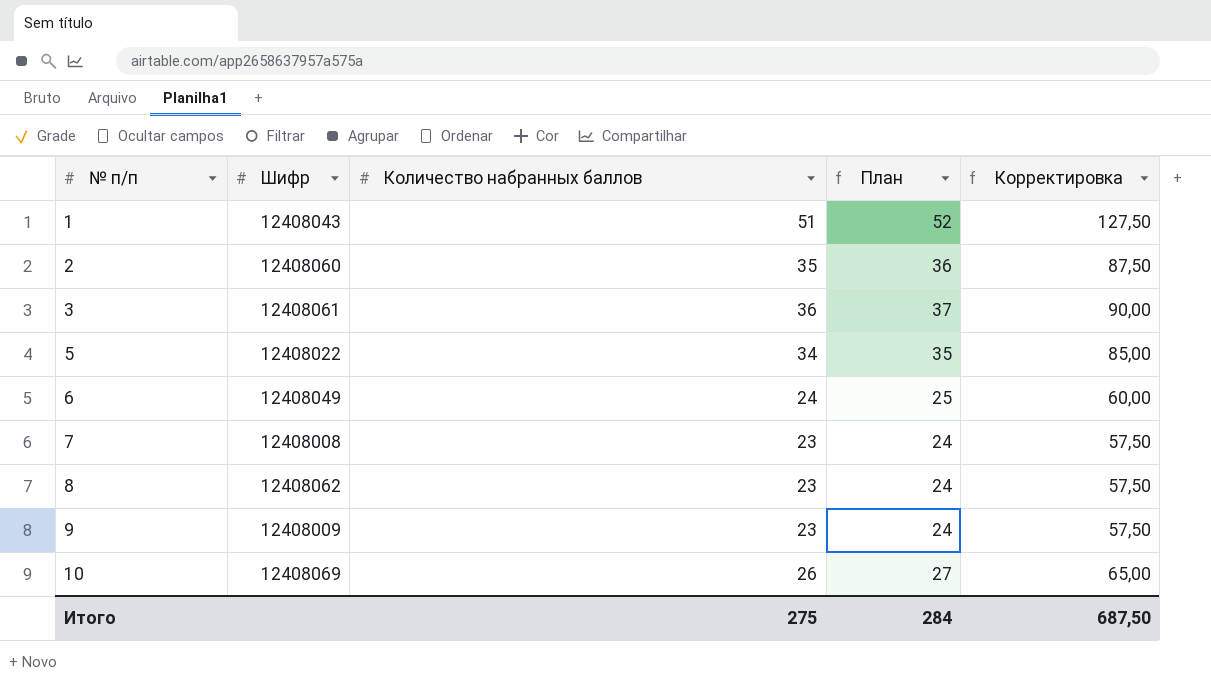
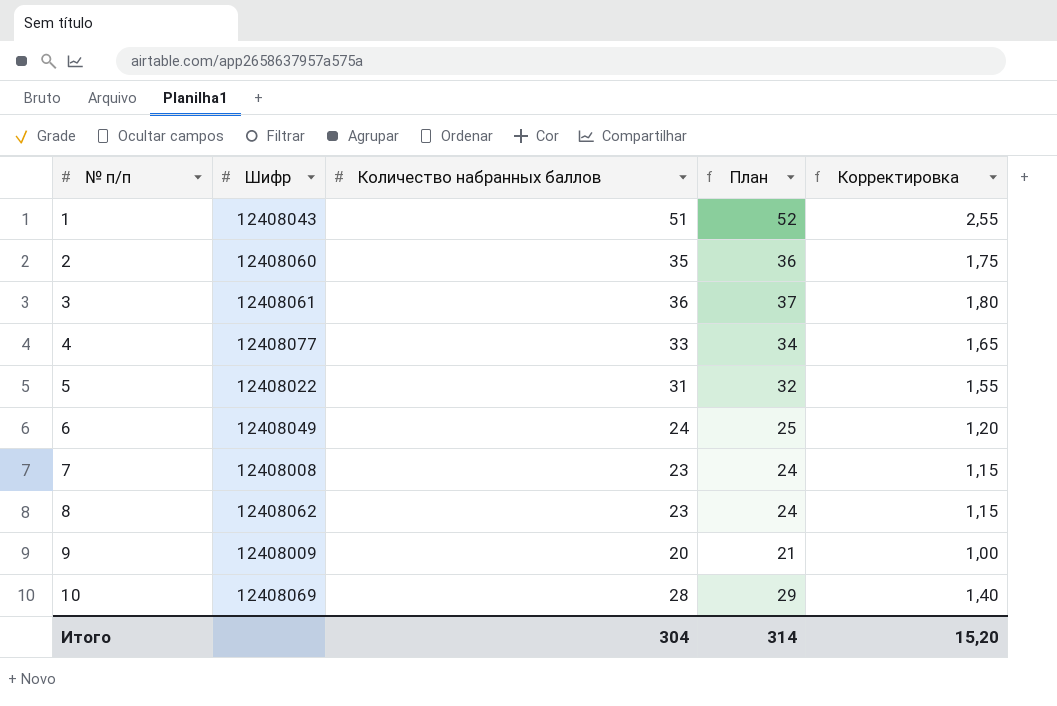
column Корректировка | formula: [Количество набранных баллов] * 2,5 -> [Количество набранных баллов] * 0,05
row 4: none -> 12408077 | 33 | 34 | 1,65
5 | Количество набранных баллов: 34 -> 31
5 | План: 35 -> 32
9 | Количество набранных баллов: 23 -> 20
9 | План: 24 -> 21
10 | Количество набранных баллов: 26 -> 28
10 | План: 27 -> 29
Итого | Количество набранных баллов: 275 -> 304
Итого | План: 284 -> 314
Итого | Корректировка: 687,50 -> 15,20

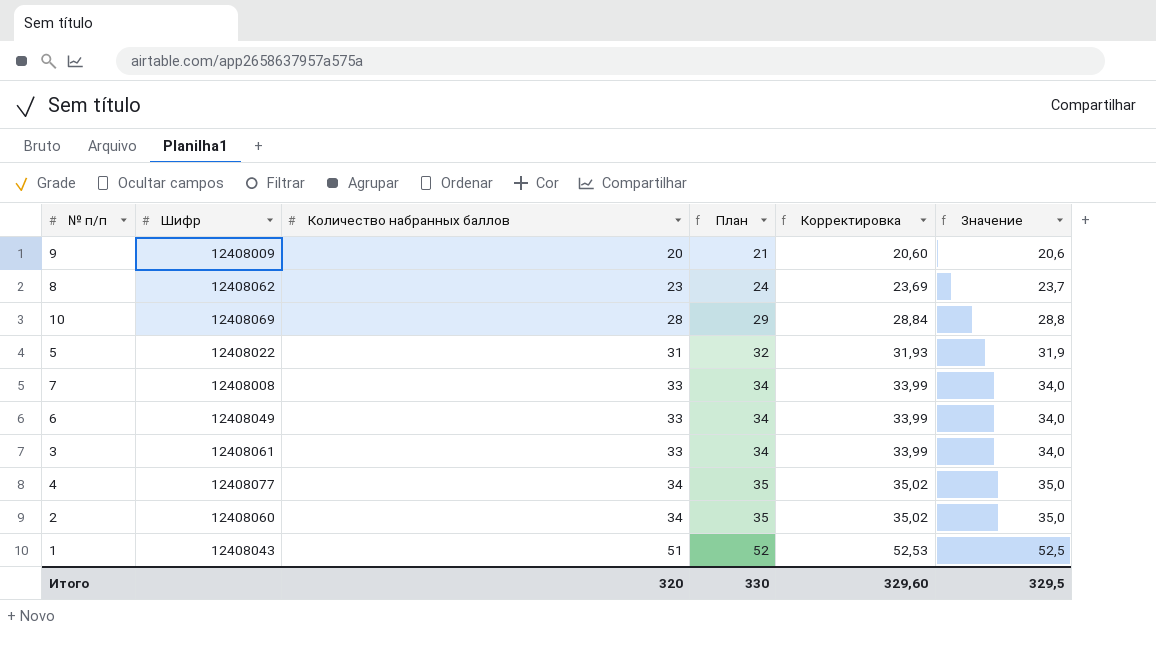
row order: № п/п ascending -> Количество набранных баллов ascending
column Корректировка | formula: [Количество набранных баллов] * 0,05 -> [Количество набранных баллов] * 1,03
column Значение | formula: none -> [Количество набранных баллов] * 1,03
7 | Количество набранных баллов: 23 -> 33
7 | План: 24 -> 34
6 | Количество набранных баллов: 24 -> 33
6 | План: 25 -> 34
3 | Количество набранных баллов: 36 -> 33
3 | План: 37 -> 34
4 | Количество набранных баллов: 33 -> 34
4 | План: 34 -> 35
2 | Количество набранных баллов: 35 -> 34
2 | План: 36 -> 35
Итого | Количество набранных баллов: 304 -> 320
Итого | План: 314 -> 330
Итого | Корректировка: 15,20 -> 329,60

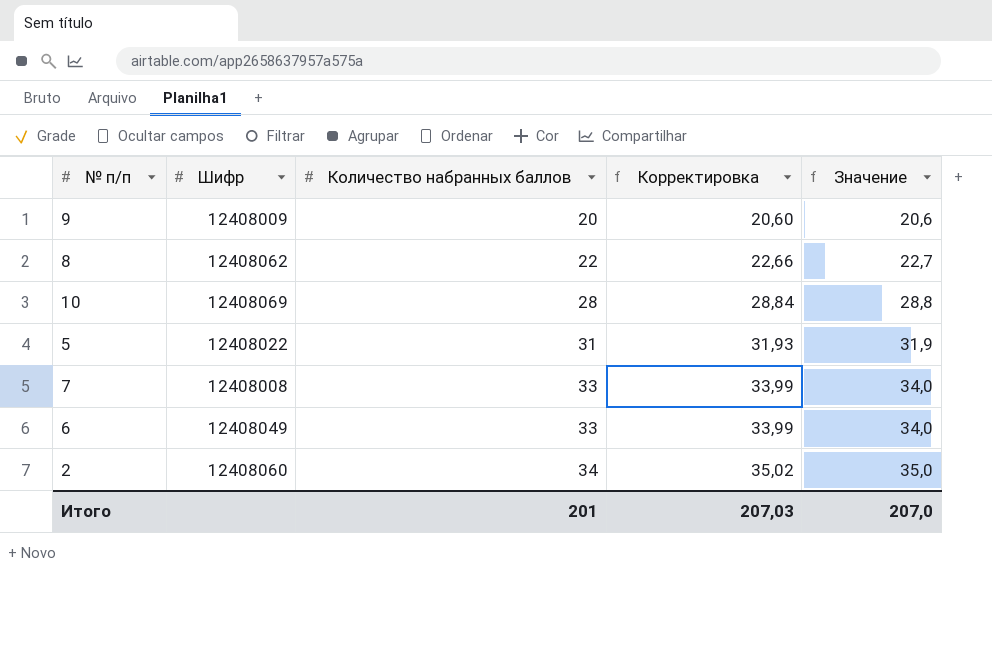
column План | formula: [Количество набранных баллов] + 1 -> none
row 3: 12408061 | 33 | 34 | 33,99 | 34,0 -> none
row 4: 12408077 | 34 | 35 | 35,02 | 35,0 -> none
row 1: 12408043 | 51 | 52 | 52,53 | 52,5 -> none
8 | Количество набранных баллов: 23 -> 22
8 | Корректировка: 23,69 -> 22,66
8 | Значение: 23,7 -> 22,7
Итого | Количество набранных баллов: 320 -> 201
Итого | Корректировка: 329,60 -> 207,03
Итого | Значение: 329,5 -> 207,0

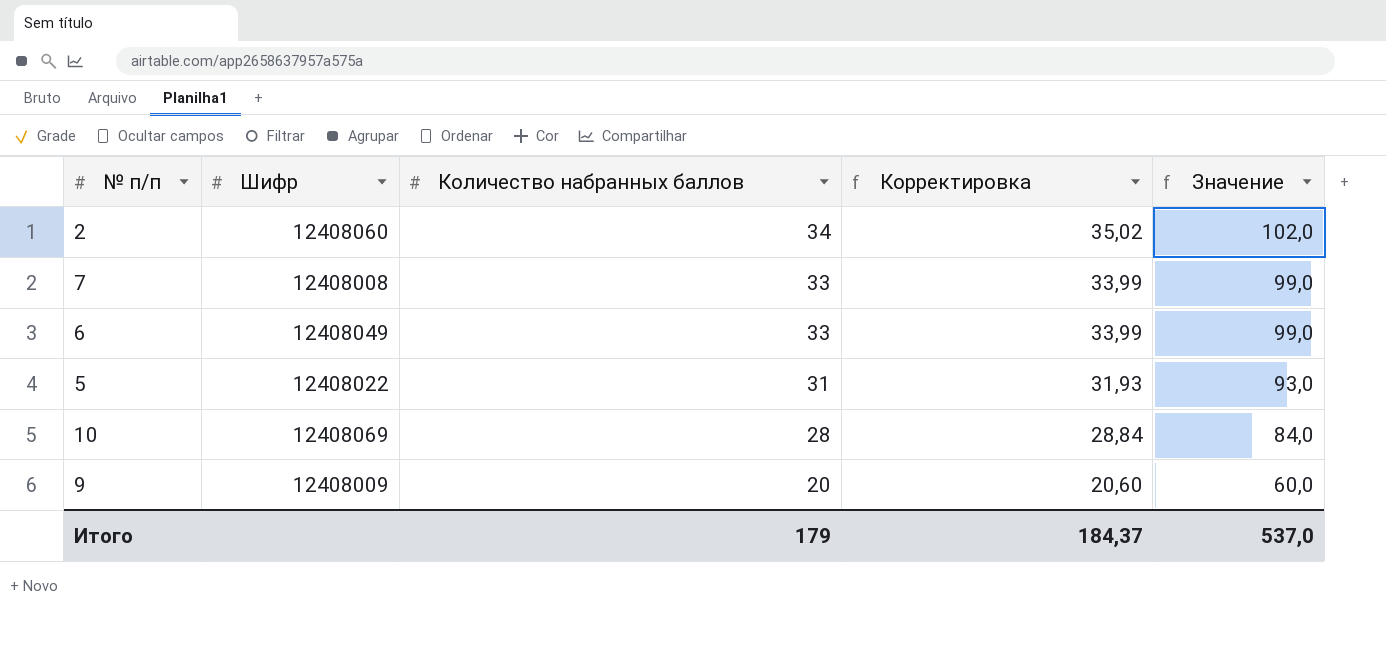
row order: Количество набранных баллов ascending -> Количество набранных баллов descending
column Значение | formula: [Количество набранных баллов] * 1,03 -> [Количество набранных баллов] * 3
row 8: 12408062 | 22 | 22,66 | 22,7 -> none
Итого | Количество набранных баллов: 201 -> 179
Итого | Корректировка: 207,03 -> 184,37
Итого | Значение: 207,0 -> 537,0

